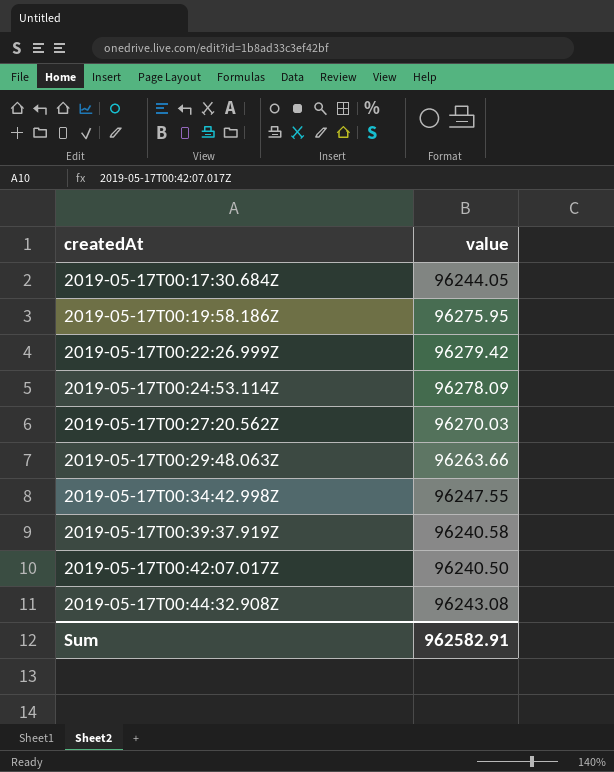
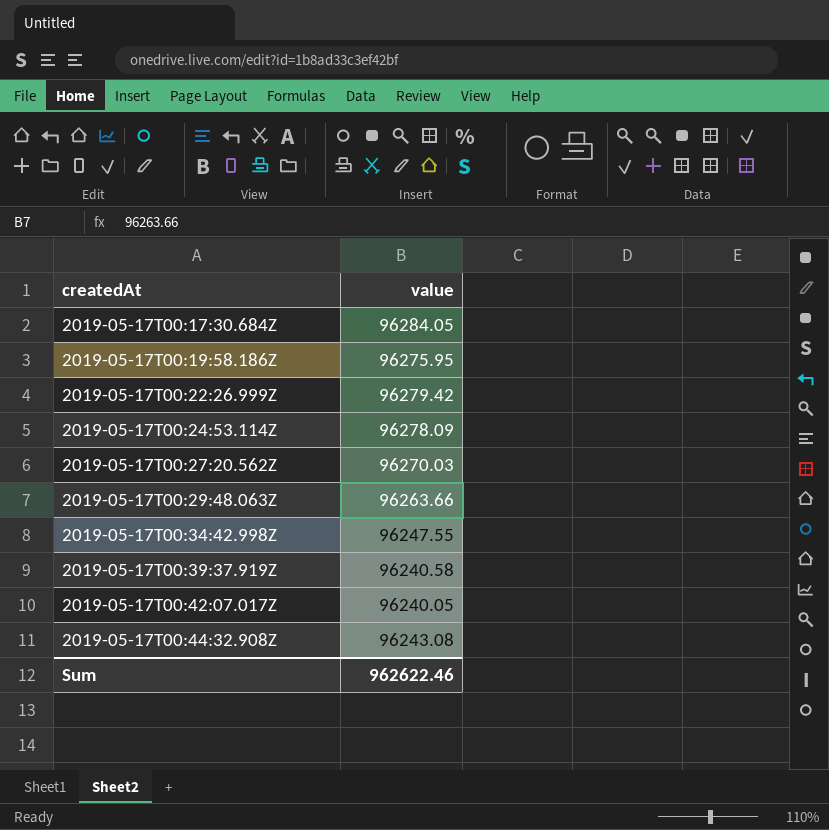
2019-05-17T00:17:30.684Z | value: 96244.05 -> 96284.05
2019-05-17T00:42:07.017Z | value: 96240.50 -> 96240.05
Sum | value: 962582.91 -> 962622.46

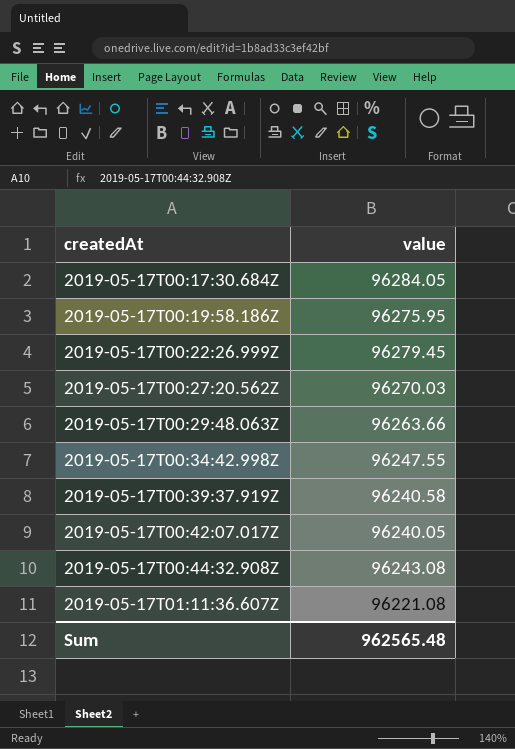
row 2019-05-17T00:24:53.114Z: 96278.09 -> none
2019-05-17T00:22:26.999Z | value: 96279.42 -> 96279.45
row 2019-05-17T01:11:36.607Z: none -> 96221.08
Sum | value: 962622.46 -> 962565.48

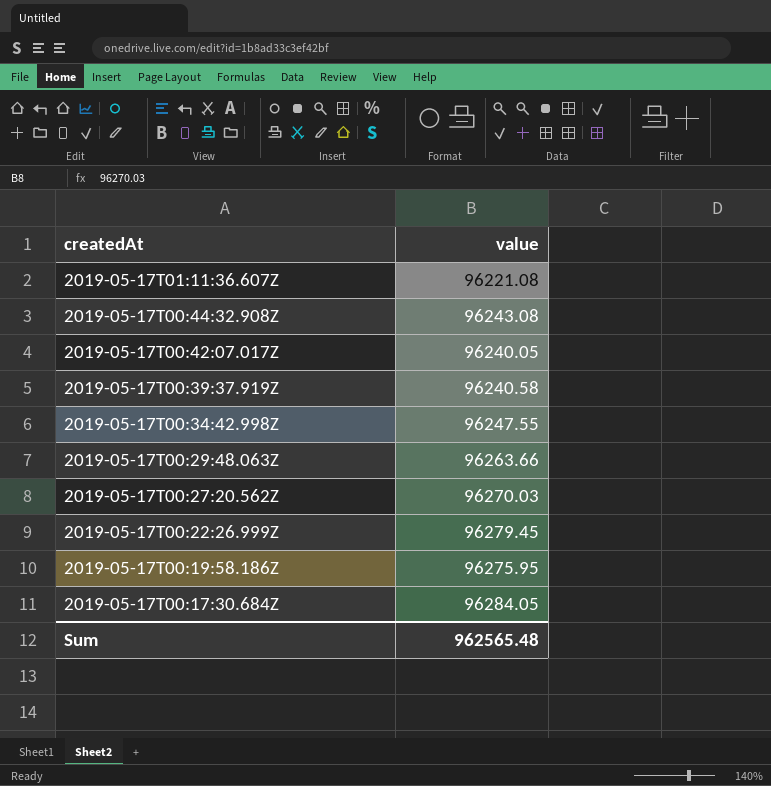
row order: createdAt ascending -> createdAt descending

